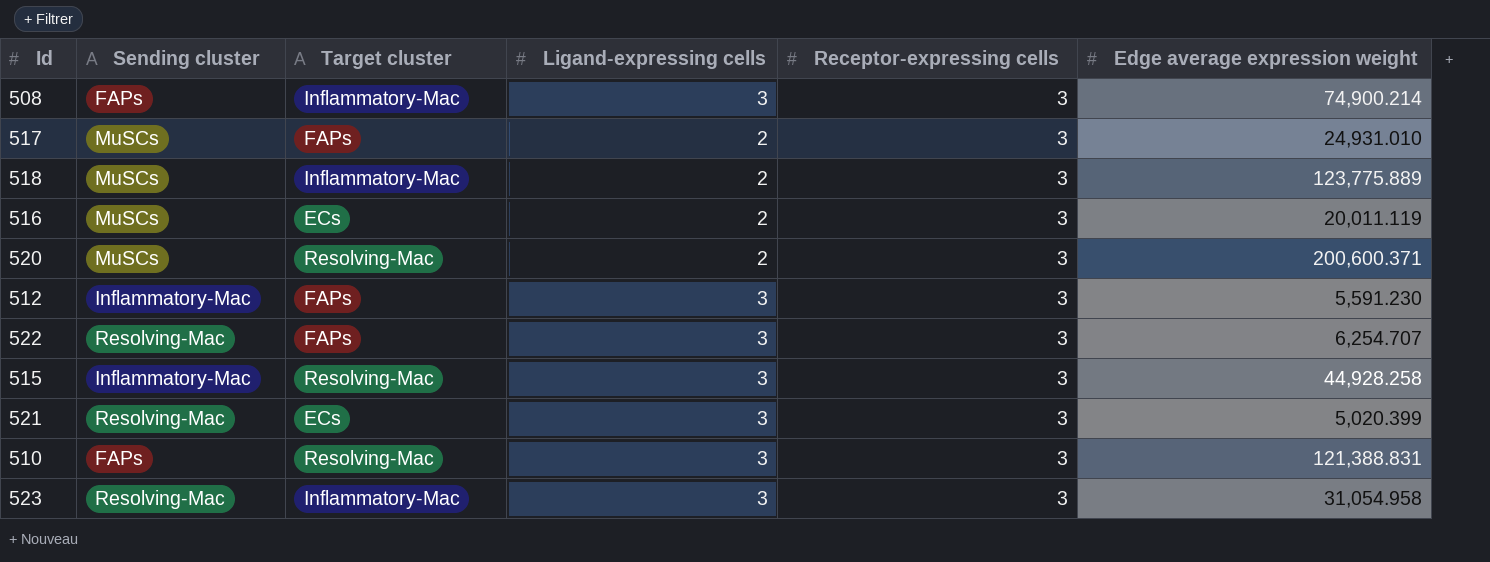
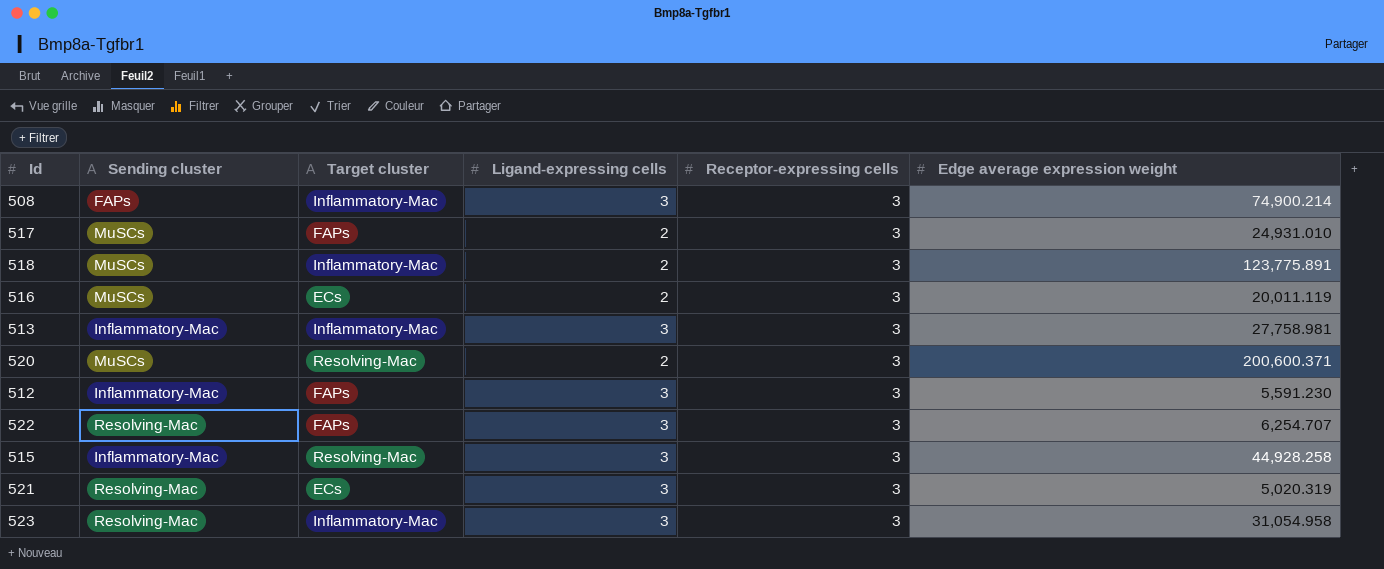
row 510: FAPs | Resolving-Mac | 3 | 3 | 121,388.831 -> none
518 | Edge average expression weight: 123,775.889 -> 123,775.891
row 513: none -> Inflammatory-Mac | Inflammatory-Mac | 3 | 3 | 27,758.981
521 | Edge average expression weight: 5,020.399 -> 5,020.319

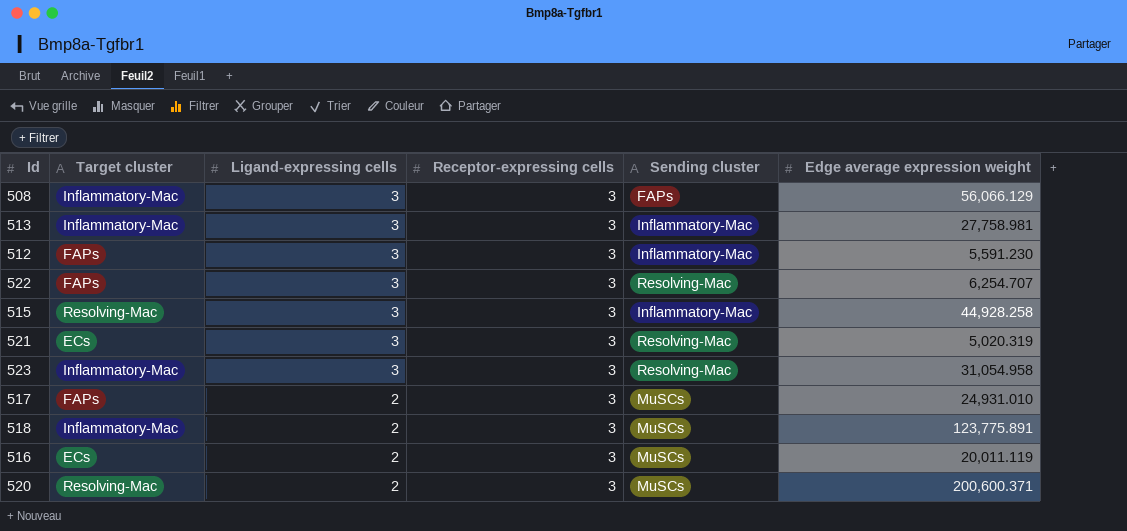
row order: none -> Ligand-expressing cells descending
column Sending cluster | position: 2 -> 5
508 | Edge average expression weight: 74,900.214 -> 56,066.129

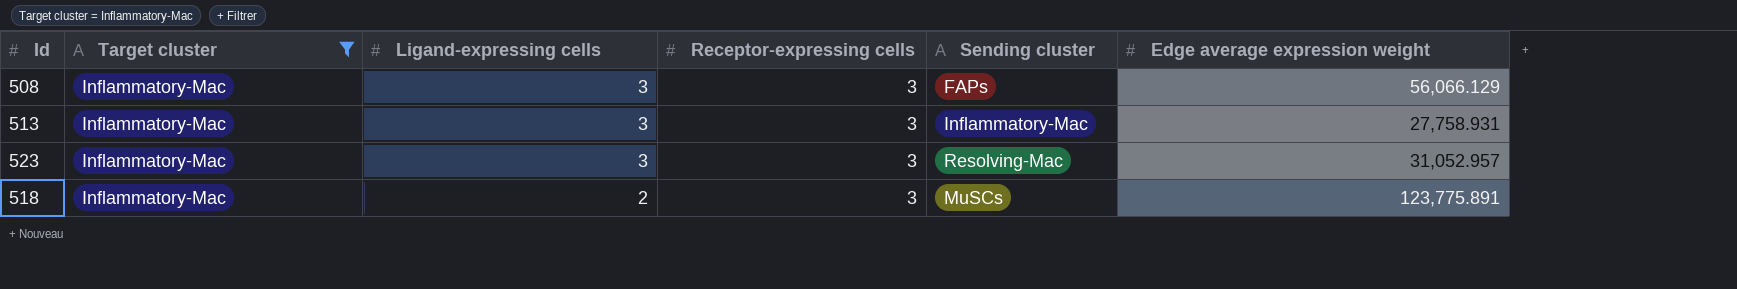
filter: none -> Target cluster = Inflammatory-Mac
513 | Edge average expression weight: 27,758.981 -> 27,758.931
523 | Edge average expression weight: 31,054.958 -> 31,052.957

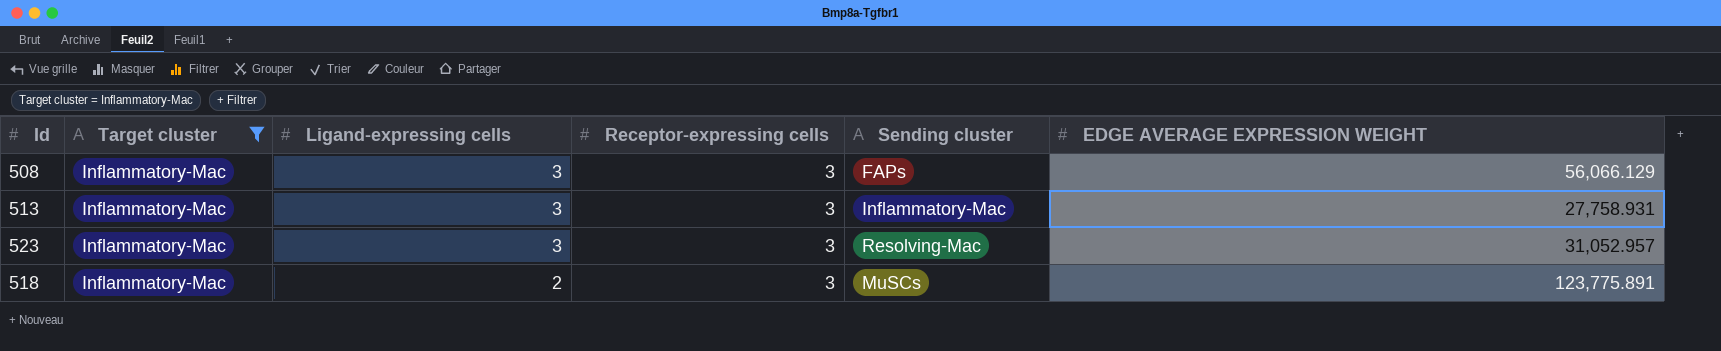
column name: Edge average expression weight -> EDGE AVERAGE EXPRESSION WEIGHT

